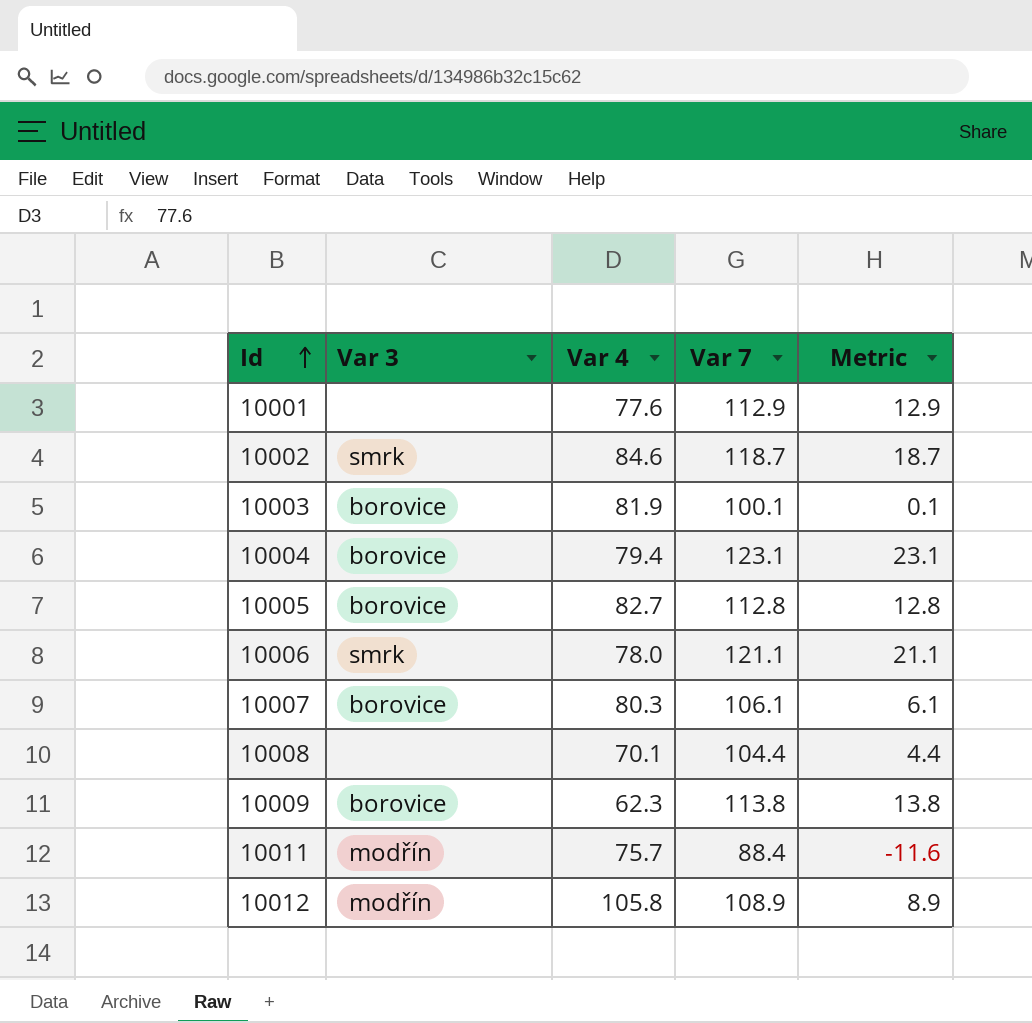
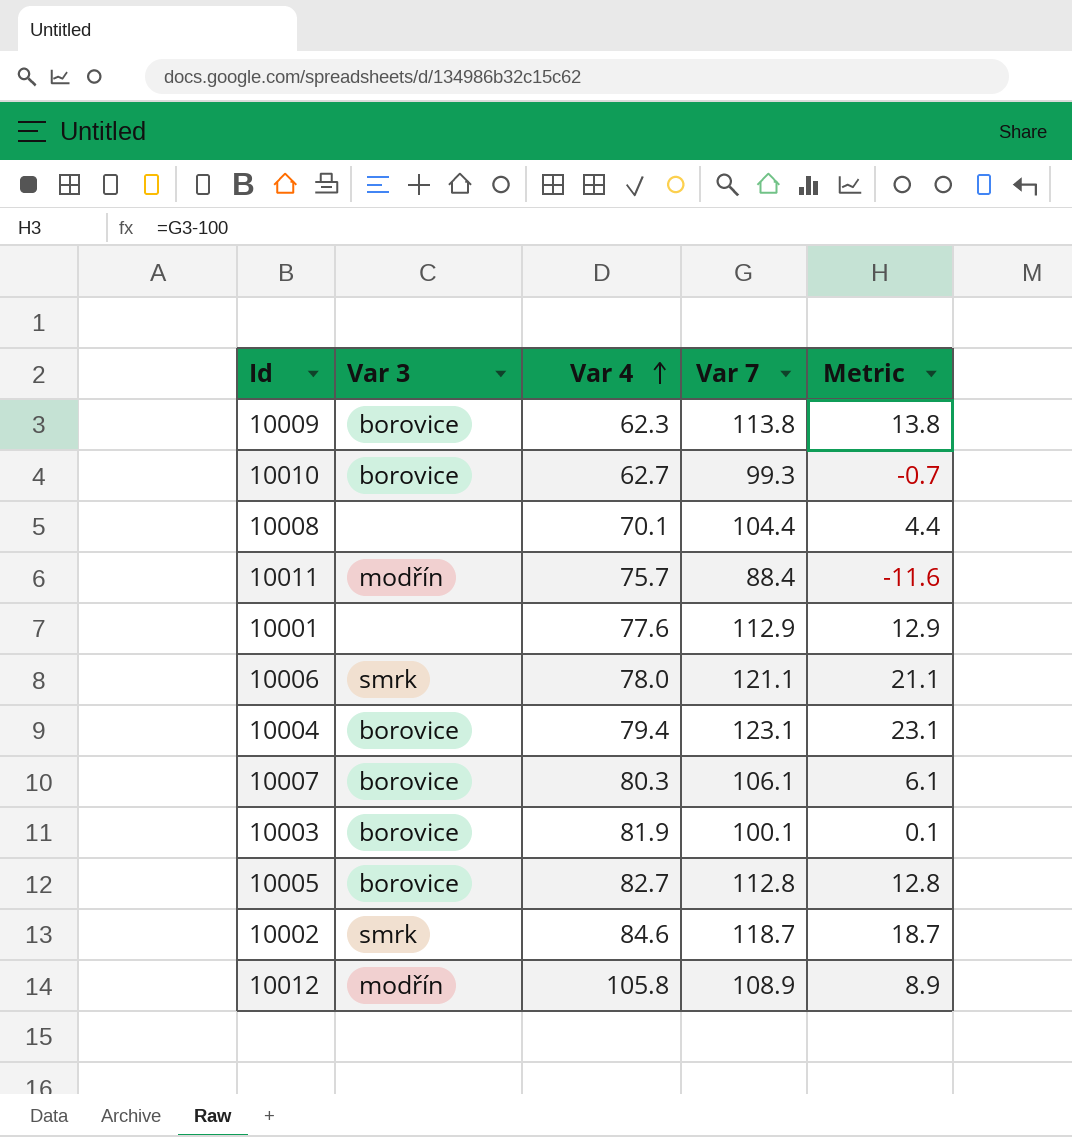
row order: Id ascending -> Var 4 ascending
row 10010: none -> borovice | 62.7 | 99.3 | -0.7

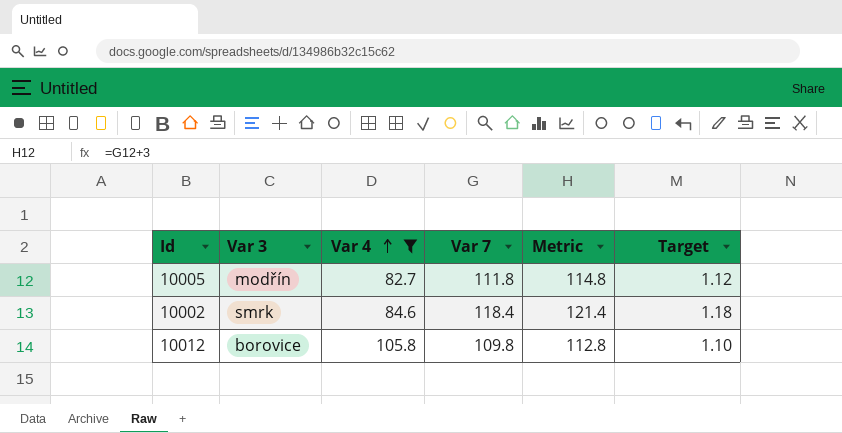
filter: none -> Var 4 >= 82.7
column Metric | formula: [Var 7] - 100 -> [Var 7] + 3
column Target | formula: none -> [Var 7] * 0.01
10005 | Var 3: borovice -> modřín
10005 | Var 7: 112.8 -> 111.8
10002 | Var 7: 118.7 -> 118.4
10012 | Var 3: modřín -> borovice
10012 | Var 7: 108.9 -> 109.8

